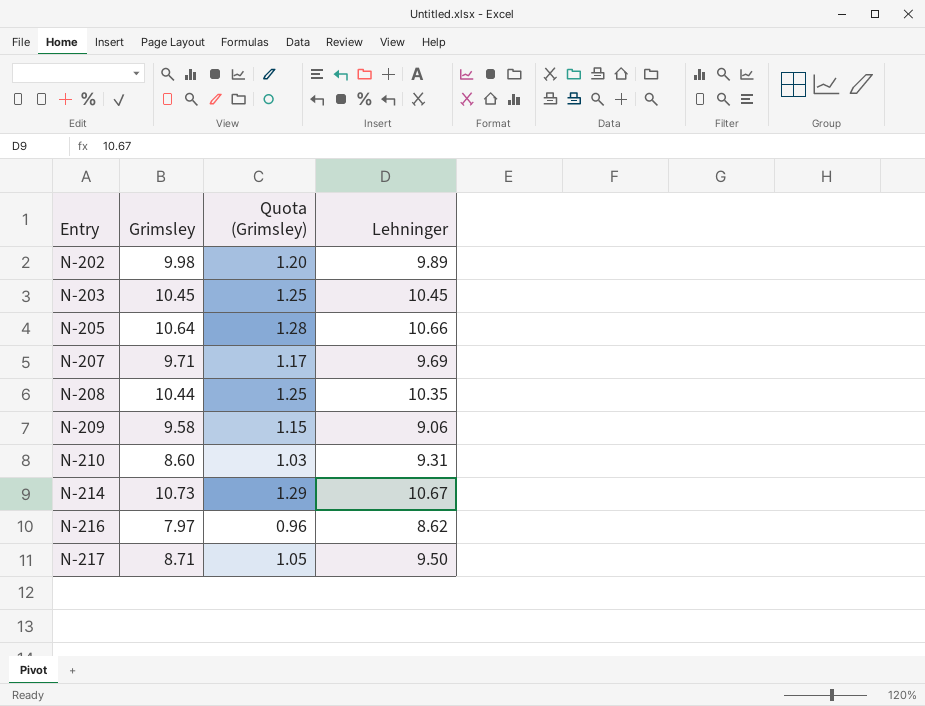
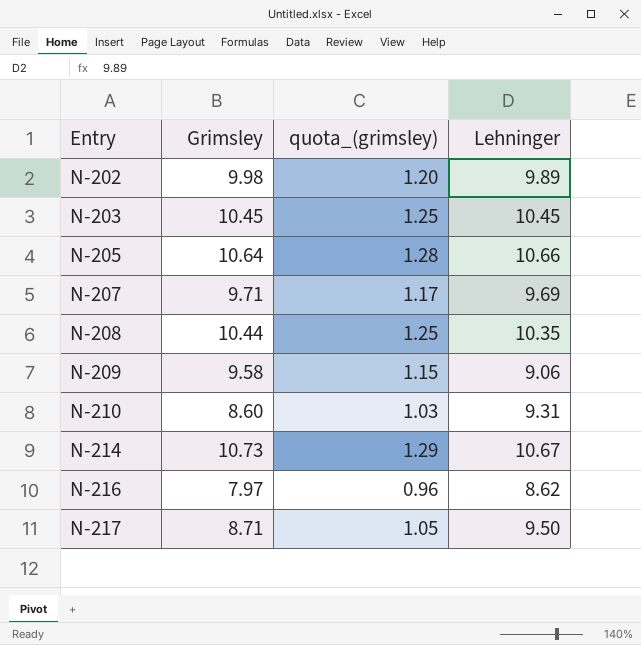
column name: Quota (Grimsley) -> quota_(grimsley)

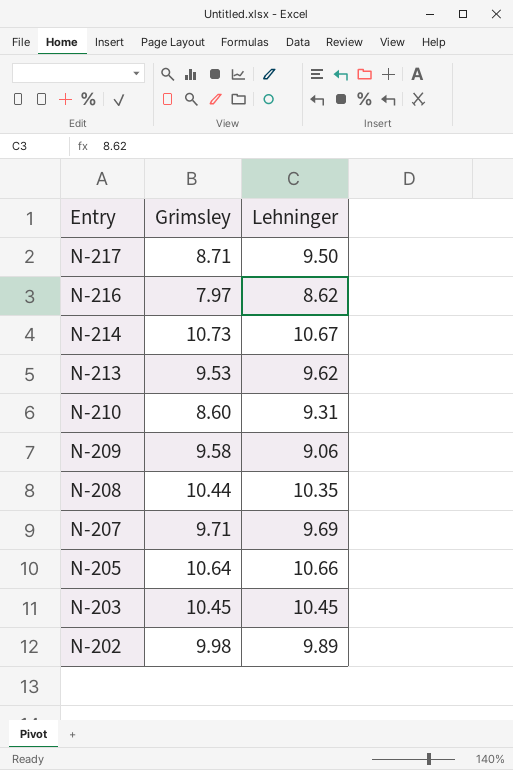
row order: Entry ascending -> Entry descending
column quota_(grimsley) | formula: [Grimsley] * 0.12 -> none
row N-213: none -> 9.53 | 9.62

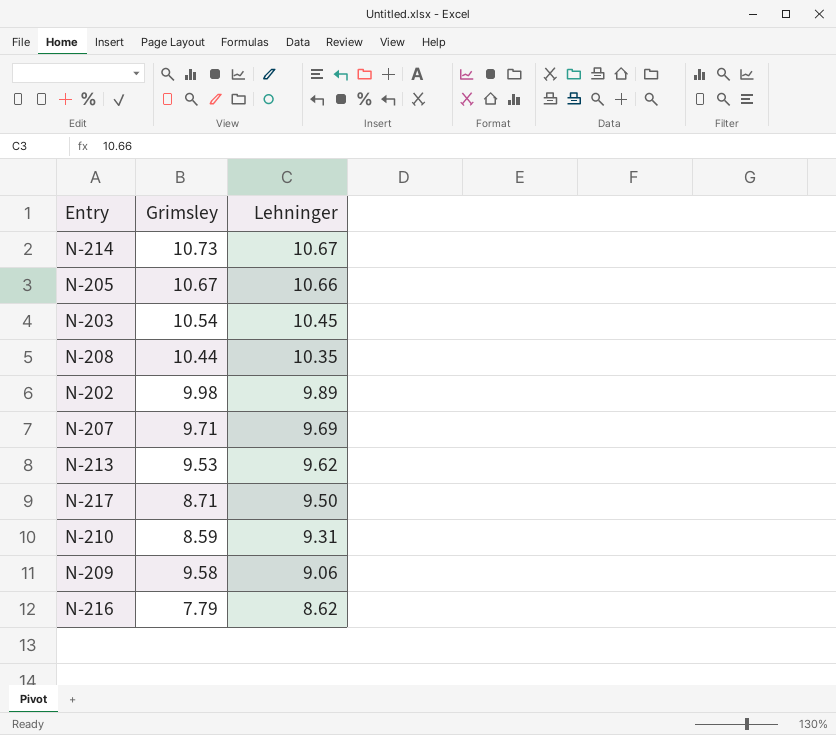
row order: Entry descending -> Lehninger descending
N-205 | Grimsley: 10.64 -> 10.67
N-203 | Grimsley: 10.45 -> 10.54
N-210 | Grimsley: 8.60 -> 8.59
N-216 | Grimsley: 7.97 -> 7.79

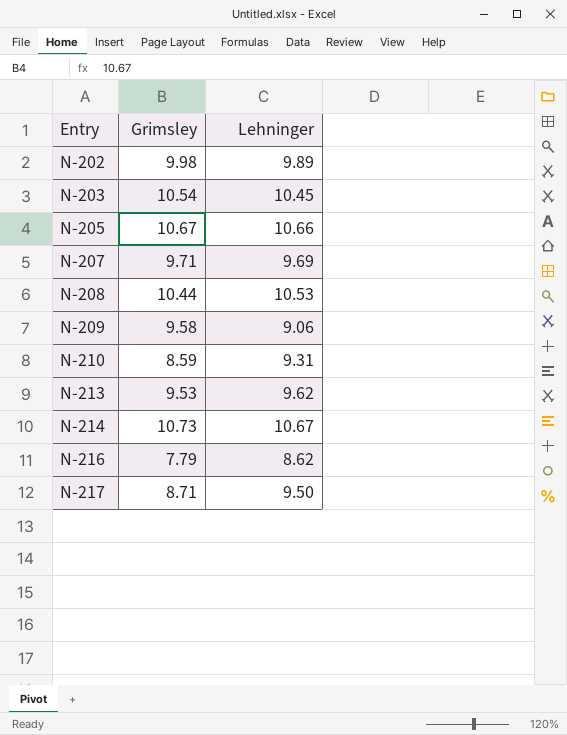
row order: Lehninger descending -> Entry ascending
N-208 | Lehninger: 10.35 -> 10.53

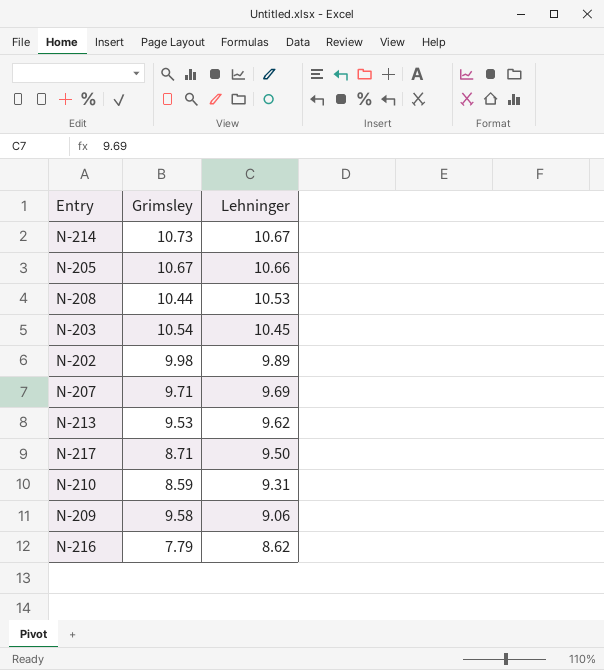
row order: Entry ascending -> Lehninger descending

